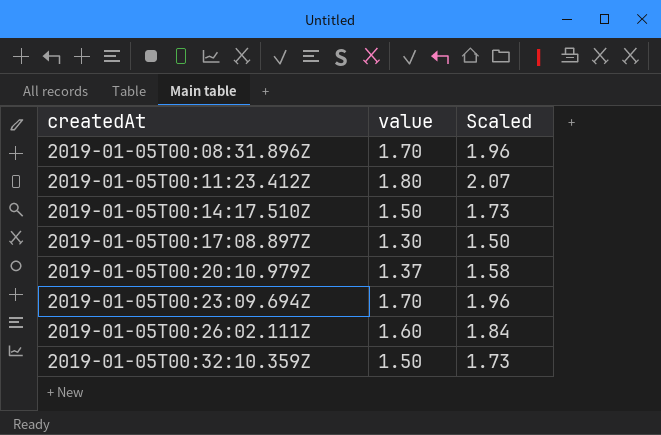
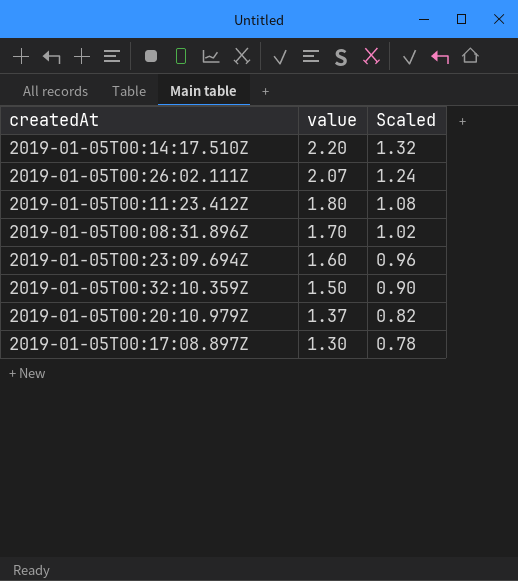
row order: createdAt ascending -> value descending
column Scaled | formula: [value] * 1.15 -> [value] * 0.6
2019-01-05T00:14:17.510Z | value: 1.50 -> 2.20
2019-01-05T00:26:02.111Z | value: 1.60 -> 2.07
2019-01-05T00:23:09.694Z | value: 1.70 -> 1.60

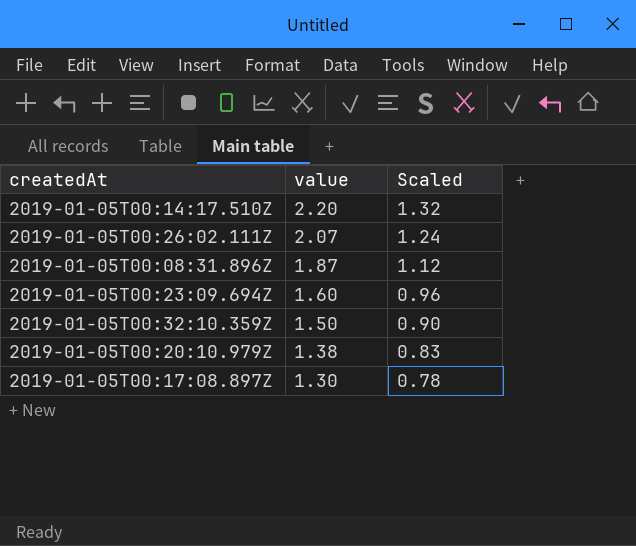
row 2019-01-05T00:11:23.412Z: 1.80 | 1.08 -> none
2019-01-05T00:08:31.896Z | value: 1.70 -> 1.87
2019-01-05T00:08:31.896Z | Scaled: 1.02 -> 1.12
2019-01-05T00:20:10.979Z | value: 1.37 -> 1.38
2019-01-05T00:20:10.979Z | Scaled: 0.82 -> 0.83

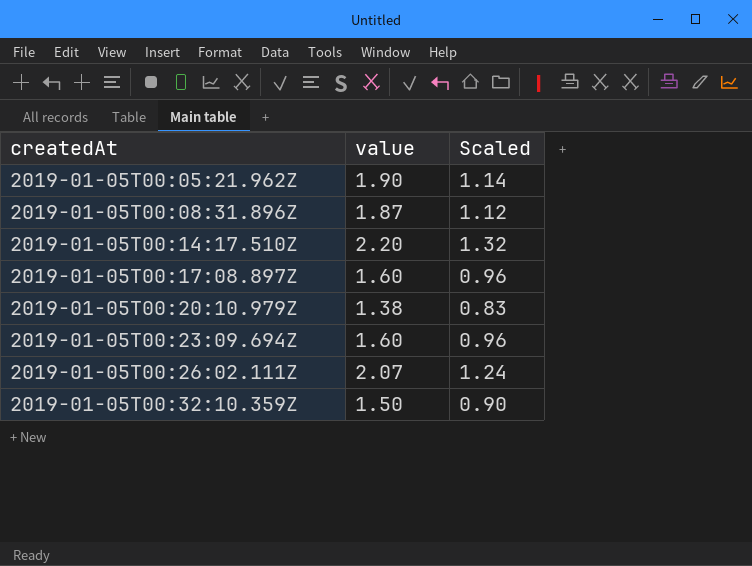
row order: value descending -> createdAt ascending
row 2019-01-05T00:05:21.962Z: none -> 1.90 | 1.14
2019-01-05T00:17:08.897Z | value: 1.30 -> 1.60
2019-01-05T00:17:08.897Z | Scaled: 0.78 -> 0.96

